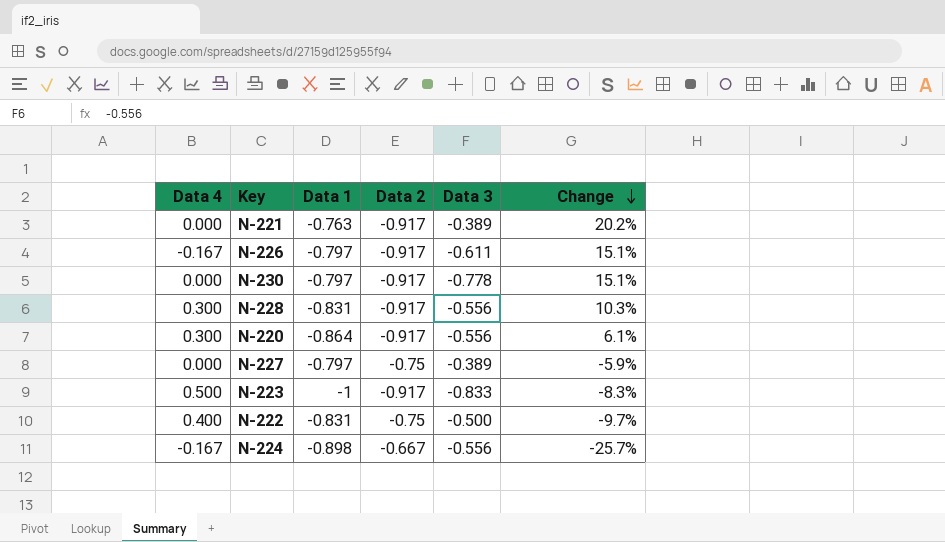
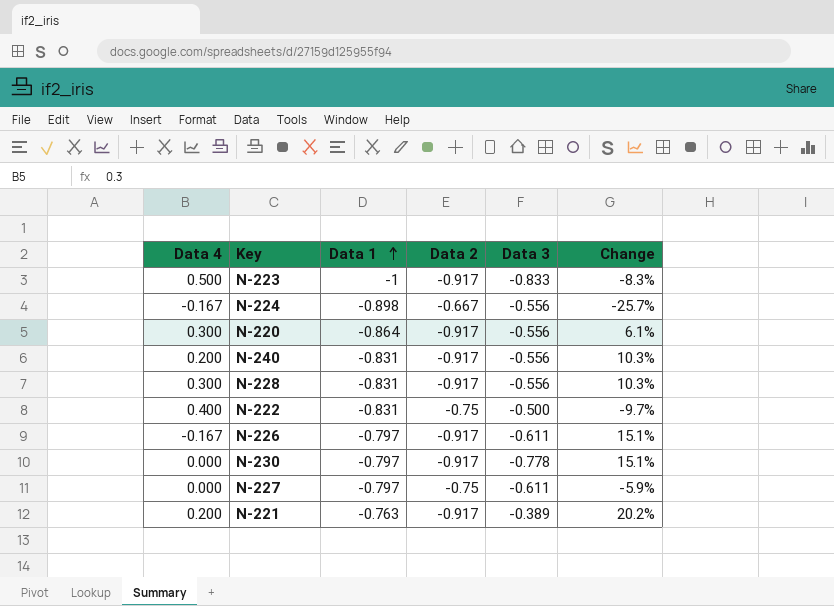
row order: Change descending -> Data 1 ascending
row N-240: none -> 0.200 | -0.831 | -0.917 | -0.556 | 10.3%
N-227 | Data 3: -0.389 -> -0.611
N-221 | Data 4: 0.000 -> 0.200

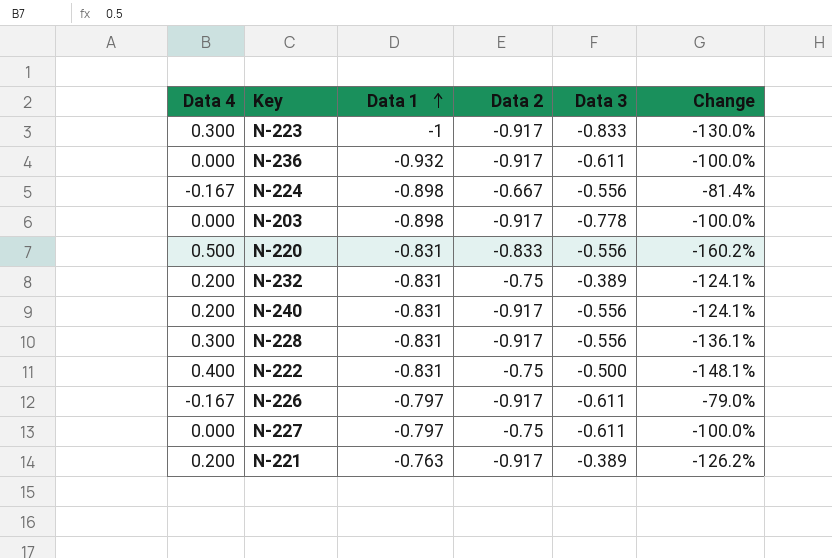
column Change | formula: ([Data 2] - [Data 1]) / [Data 1] -> ([Data 4] - [Data 1]) / [Data 1]
row N-230: 0.000 | -0.797 | -0.917 | -0.778 | 15.1% -> none
N-223 | Data 4: 0.500 -> 0.300
row N-236: none -> 0.000 | -0.932 | -0.917 | -0.611 | -100.0%
row N-203: none -> 0.000 | -0.898 | -0.917 | -0.778 | -100.0%
N-220 | Data 4: 0.300 -> 0.500
N-220 | Data 1: -0.864 -> -0.831
N-220 | Data 2: -0.917 -> -0.833
row N-232: none -> 0.200 | -0.831 | -0.75 | -0.389 | -124.1%

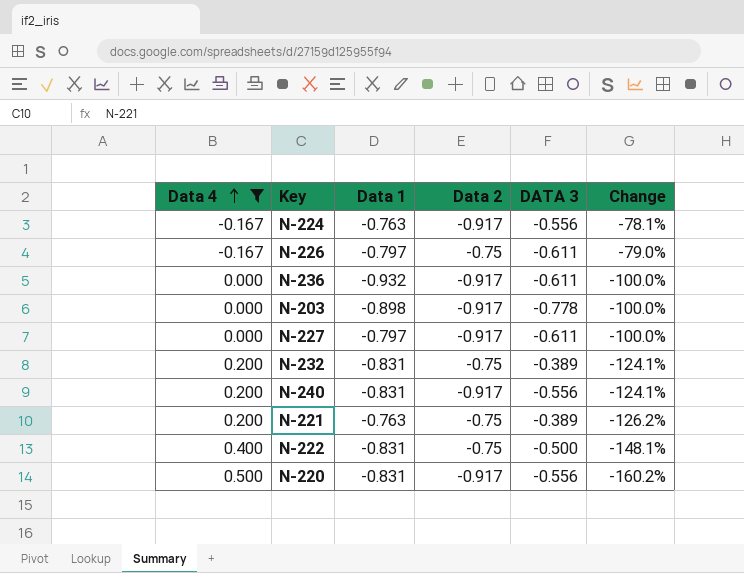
filter: none -> Data 4 != 0.300
row order: Data 1 ascending -> Data 4 ascending
column name: Data 3 -> DATA 3
N-224 | Data 1: -0.898 -> -0.763
N-224 | Data 2: -0.667 -> -0.917
N-224 | Change: -81.4% -> -78.1%
N-226 | Data 2: -0.917 -> -0.75
N-227 | Data 2: -0.75 -> -0.917
N-221 | Data 2: -0.917 -> -0.75
N-220 | Data 2: -0.833 -> -0.917

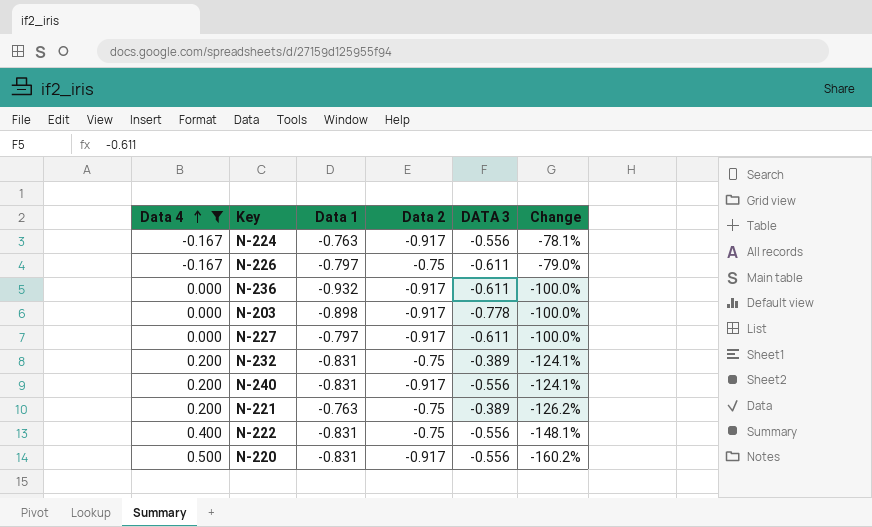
N-222 | DATA 3: -0.500 -> -0.556

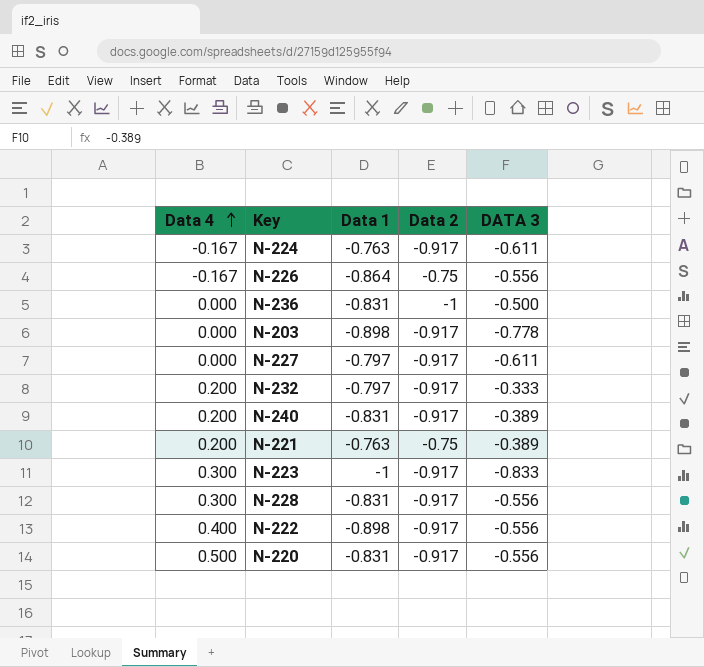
filter: Data 4 != 0.300 -> none
column Change | formula: ([Data 4] - [Data 1]) / [Data 1] -> none
N-224 | DATA 3: -0.556 -> -0.611
N-226 | Data 1: -0.797 -> -0.864
N-226 | DATA 3: -0.611 -> -0.556
N-236 | Data 1: -0.932 -> -0.831
N-236 | Data 2: -0.917 -> -1
N-236 | DATA 3: -0.611 -> -0.500
N-232 | Data 1: -0.831 -> -0.797
N-232 | Data 2: -0.75 -> -0.917
N-232 | DATA 3: -0.389 -> -0.333
N-240 | DATA 3: -0.556 -> -0.389
N-222 | Data 1: -0.831 -> -0.898
N-222 | Data 2: -0.75 -> -0.917

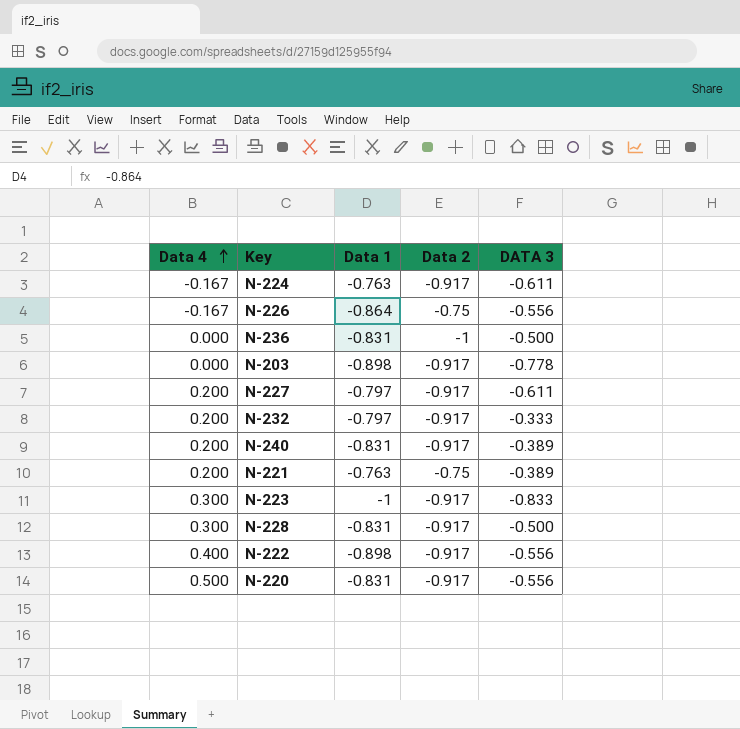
N-227 | Data 4: 0.000 -> 0.200
N-228 | DATA 3: -0.556 -> -0.500

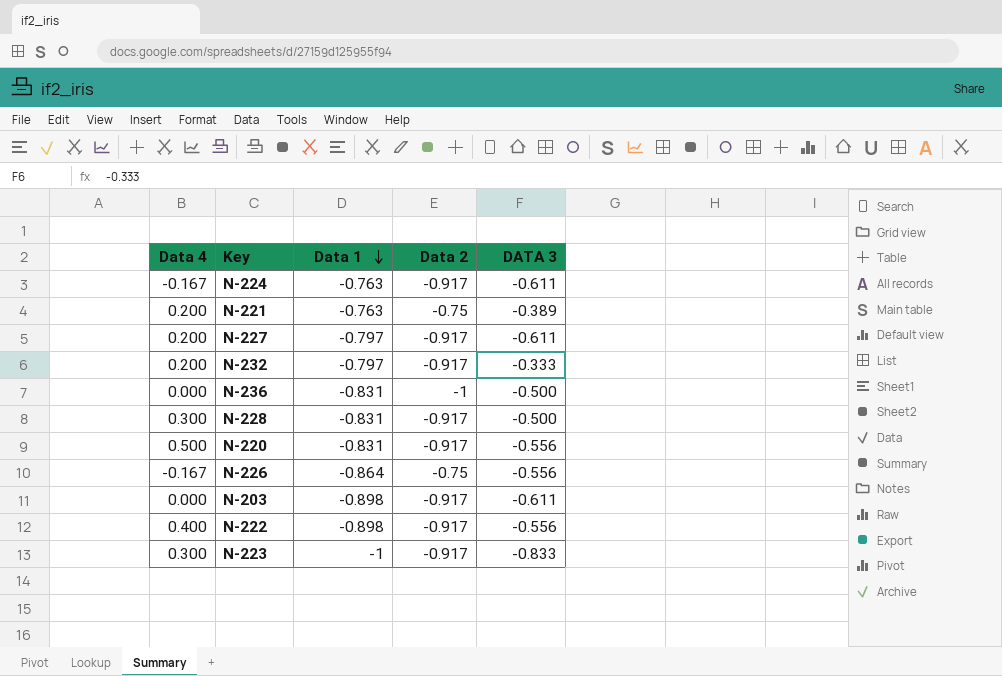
row order: Data 4 ascending -> Data 1 descending
row N-240: 0.200 | -0.831 | -0.917 | -0.389 -> none
N-203 | DATA 3: -0.778 -> -0.611

